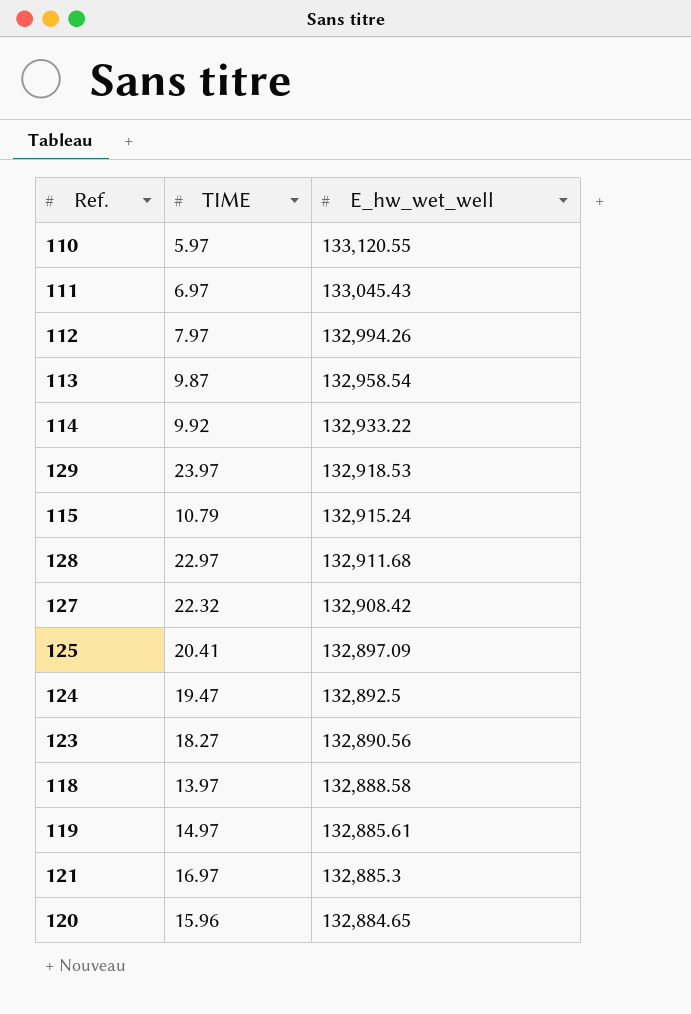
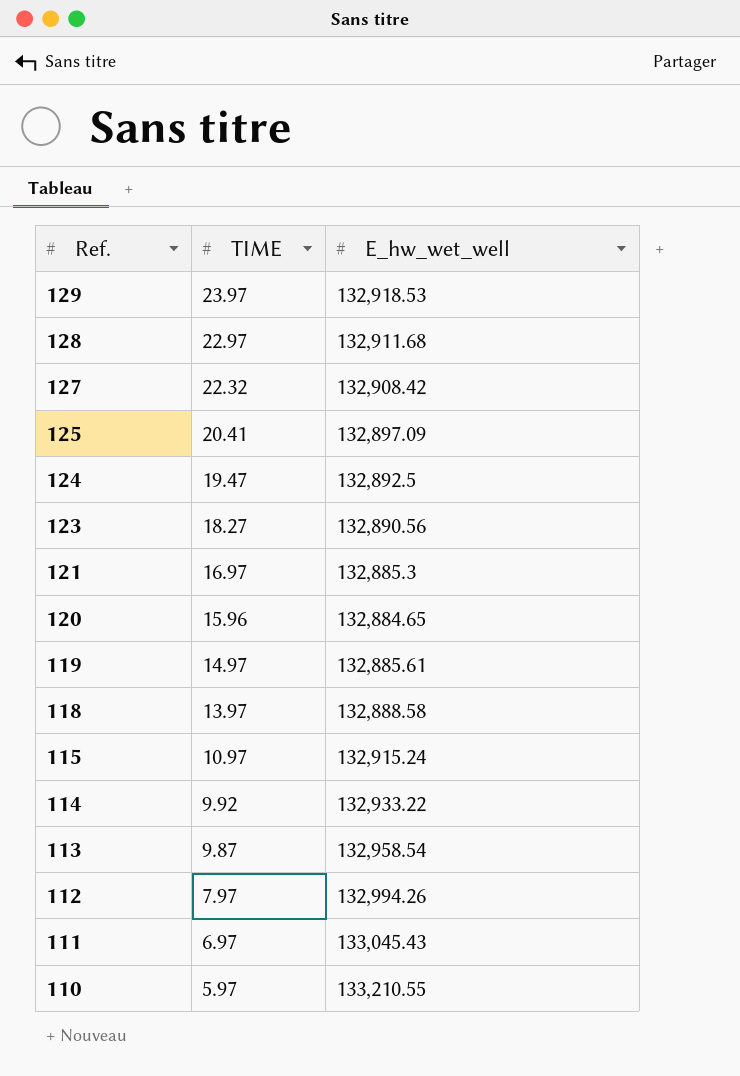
row order: E_hw_wet_well descending -> Ref. descending
115 | TIME: 10.79 -> 10.97
110 | E_hw_wet_well: 133,120.55 -> 133,210.55

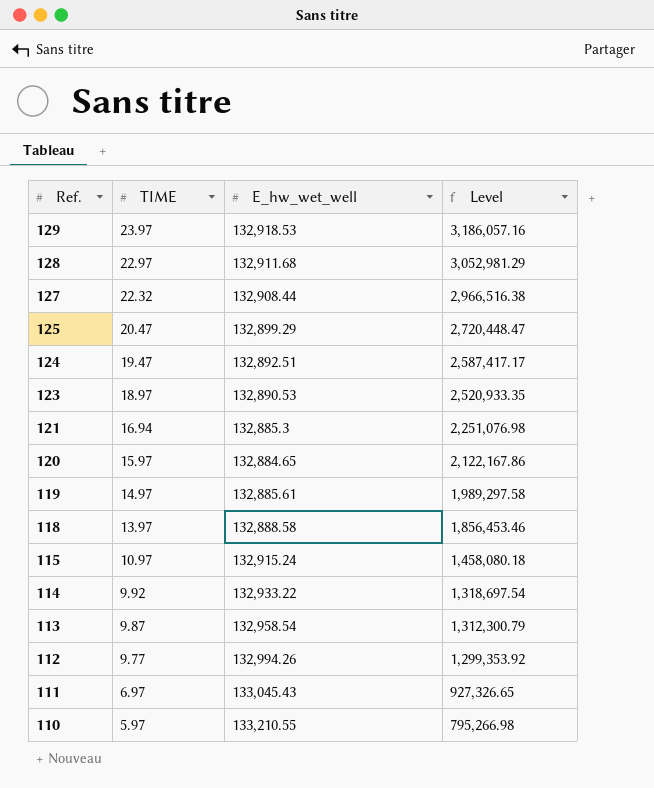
column Level | formula: none -> [TIME] * [E_hw_wet_well]
127 | E_hw_wet_well: 132,908.42 -> 132,908.44
125 | TIME: 20.41 -> 20.47
125 | E_hw_wet_well: 132,897.09 -> 132,899.29
124 | E_hw_wet_well: 132,892.5 -> 132,892.51
123 | TIME: 18.27 -> 18.97
123 | E_hw_wet_well: 132,890.56 -> 132,890.53
121 | TIME: 16.97 -> 16.94
120 | TIME: 15.96 -> 15.97
112 | TIME: 7.97 -> 9.77

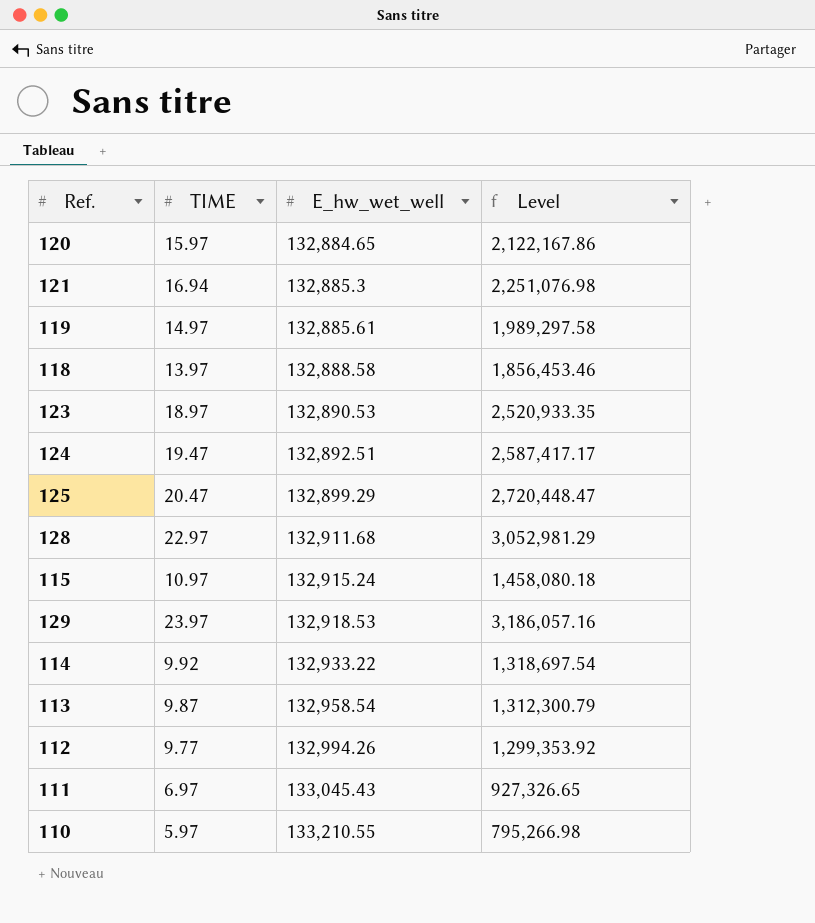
row order: Ref. descending -> E_hw_wet_well ascending
row 127: 22.32 | 132,908.44 | 2,966,516.38 -> none

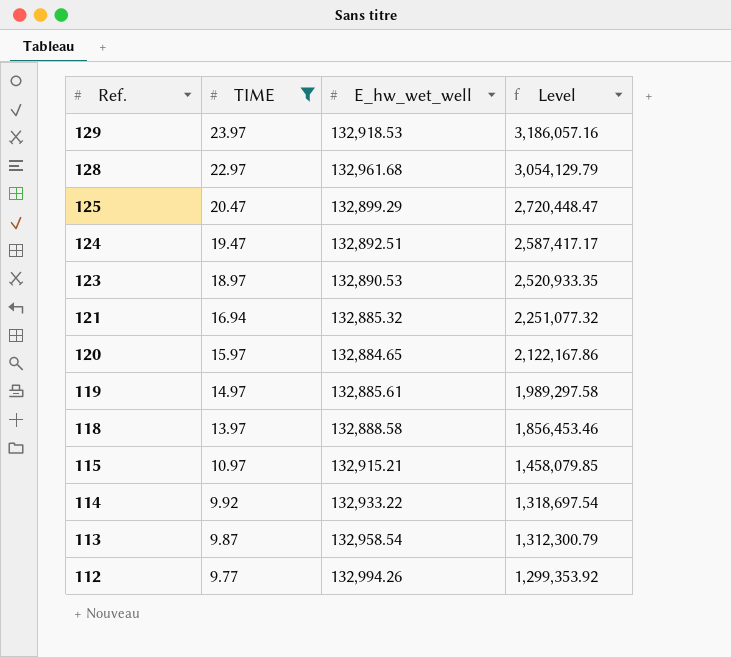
filter: none -> TIME >= 9.77
row order: E_hw_wet_well ascending -> Ref. descending
128 | E_hw_wet_well: 132,911.68 -> 132,961.68
128 | Level: 3,052,981.29 -> 3,054,129.79
121 | E_hw_wet_well: 132,885.3 -> 132,885.32
121 | Level: 2,251,076.98 -> 2,251,077.32
115 | E_hw_wet_well: 132,915.24 -> 132,915.21
115 | Level: 1,458,080.18 -> 1,458,079.85

